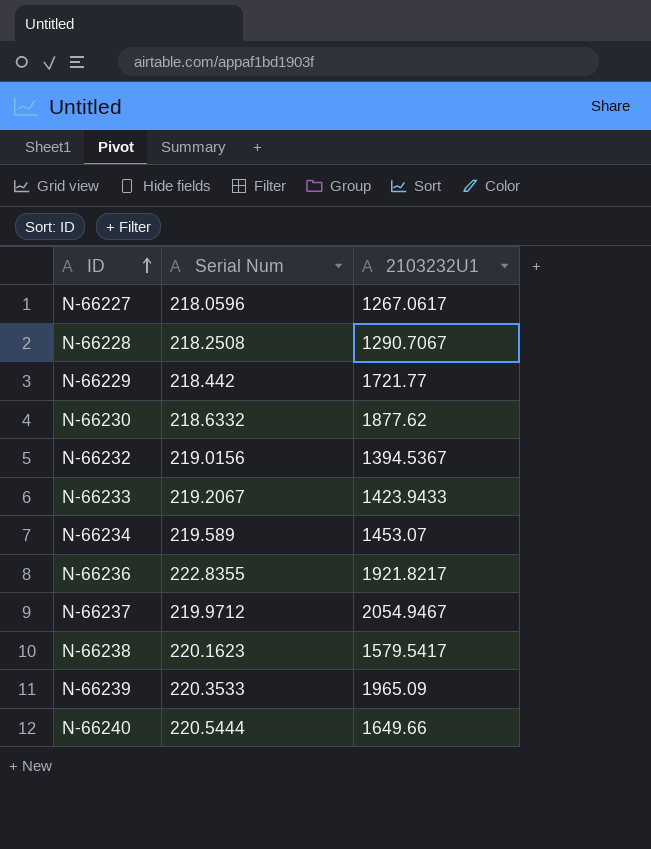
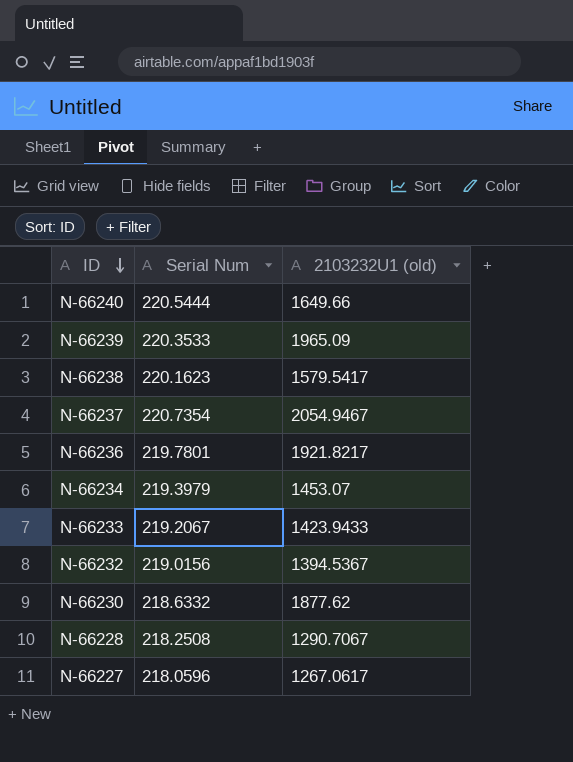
row order: ID ascending -> ID descending
column name: 2103232U1 -> 2103232U1 (old)
row N-66229: 218.442 | 1721.77 -> none
N-66237 | Serial Num: 219.9712 -> 220.7354
N-66236 | Serial Num: 222.8355 -> 219.7801
N-66234 | Serial Num: 219.589 -> 219.3979

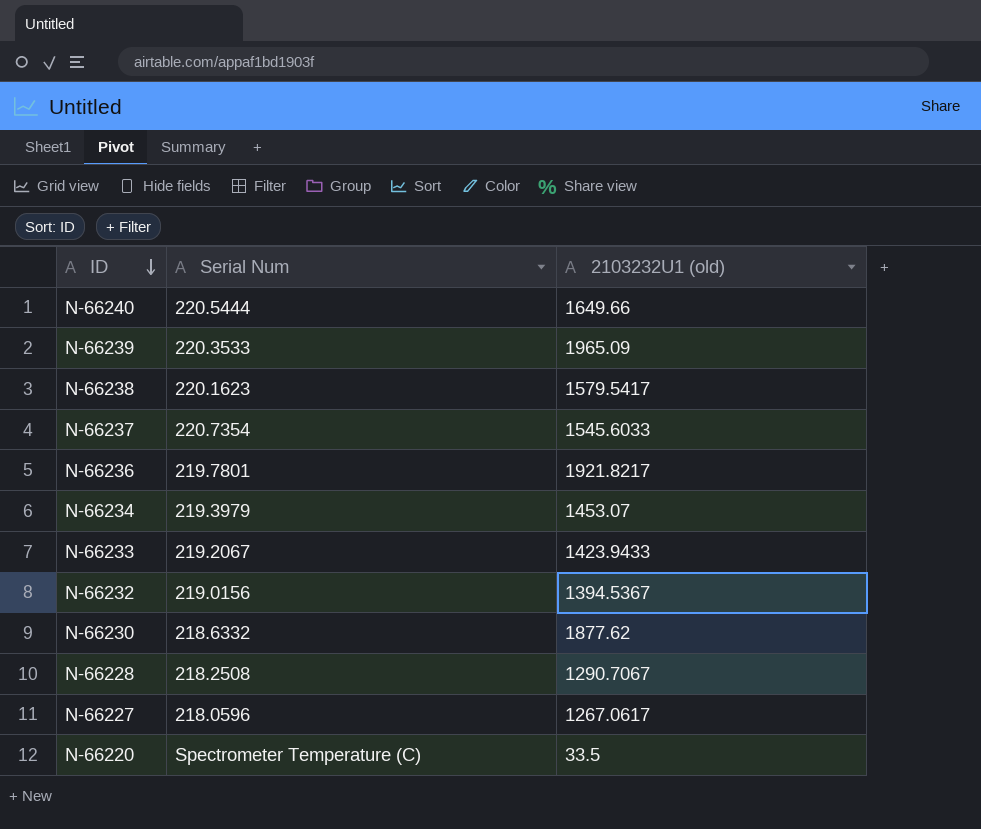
N-66237 | 2103232U1 (old): 2054.9467 -> 1545.6033
row N-66220: none -> Spectrometer Temperature (C) | 33.5

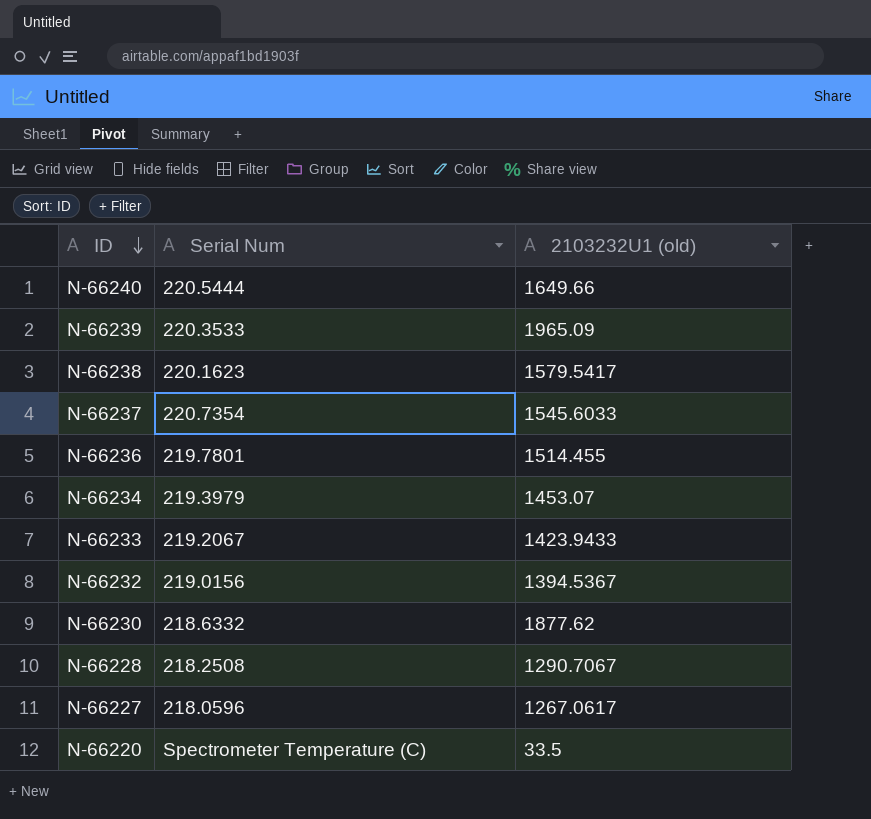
N-66236 | 2103232U1 (old): 1921.8217 -> 1514.455

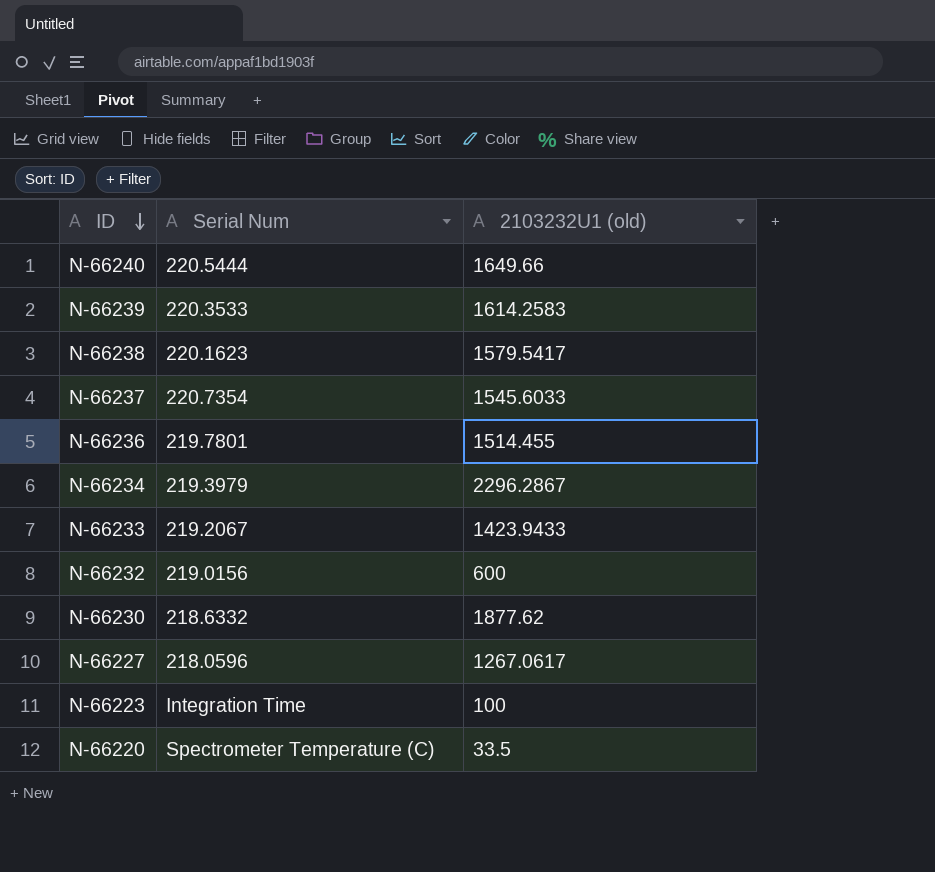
row N-66228: 218.2508 | 1290.7067 -> none
N-66239 | 2103232U1 (old): 1965.09 -> 1614.2583
N-66234 | 2103232U1 (old): 1453.07 -> 2296.2867
N-66232 | 2103232U1 (old): 1394.5367 -> 600
row N-66223: none -> Integration Time | 100

